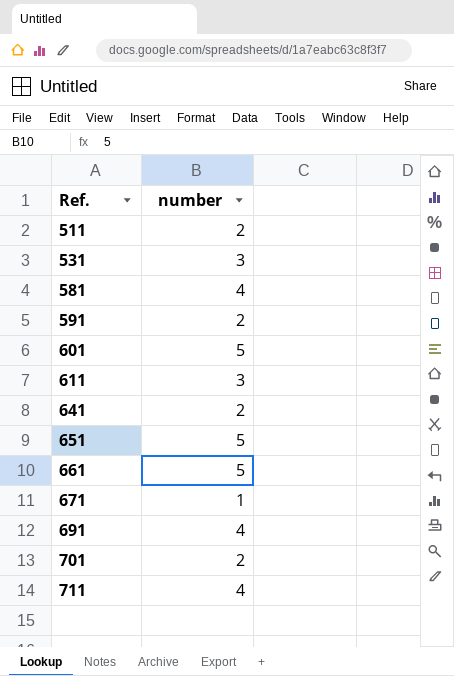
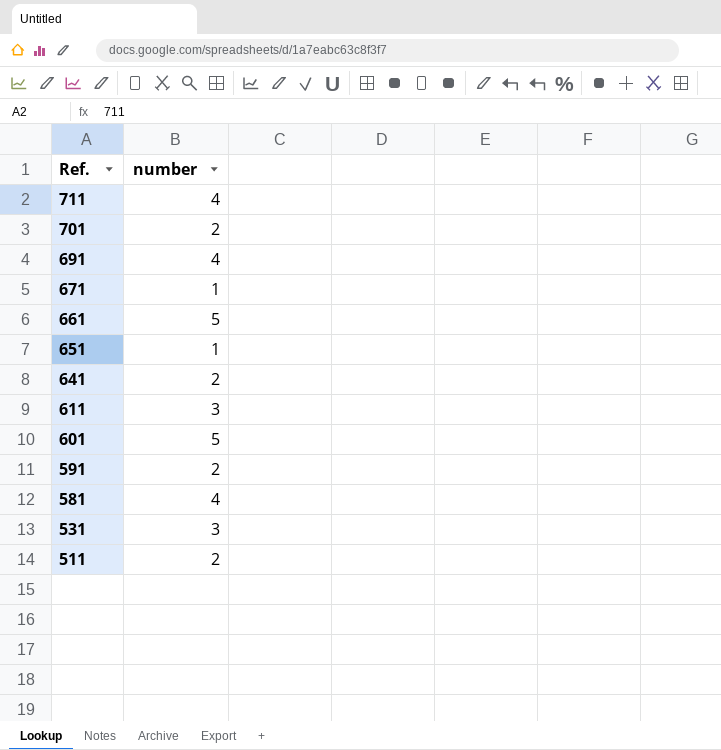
row order: Ref. ascending -> Ref. descending
651 | number: 5 -> 1

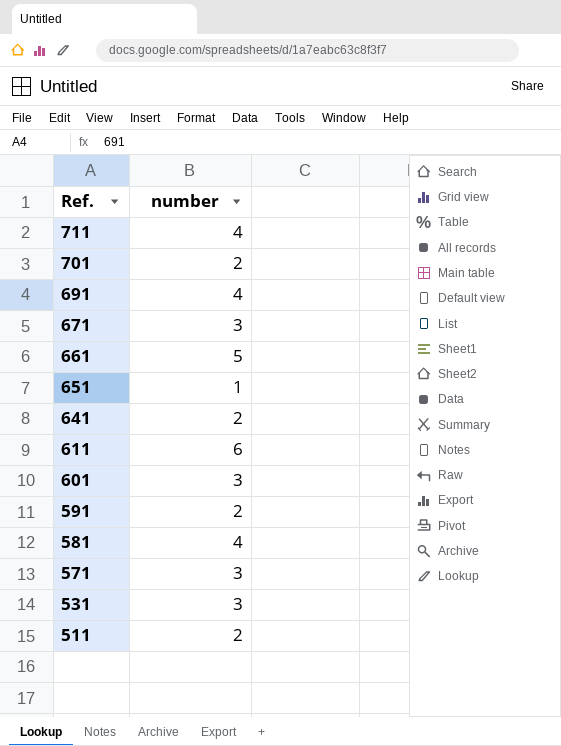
671 | number: 1 -> 3
611 | number: 3 -> 6
601 | number: 5 -> 3
row 571: none -> 3

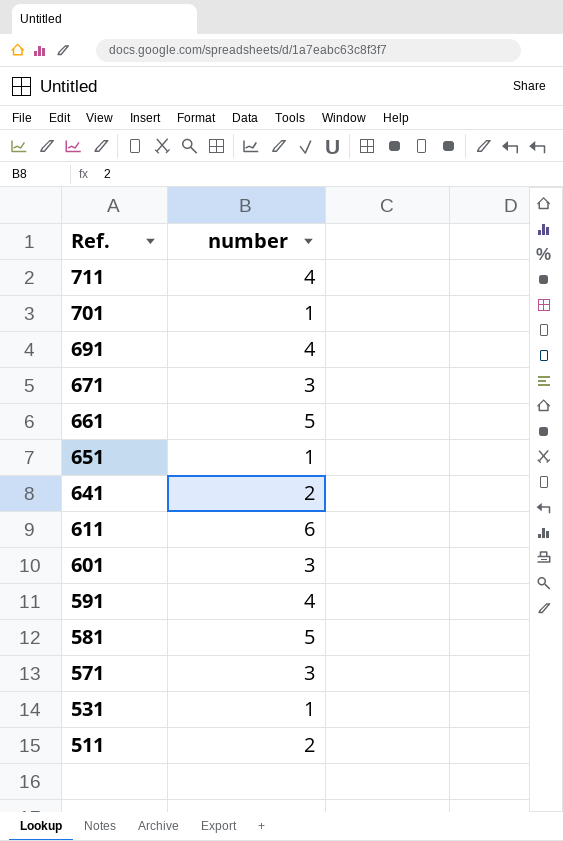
701 | number: 2 -> 1
591 | number: 2 -> 4
581 | number: 4 -> 5
531 | number: 3 -> 1

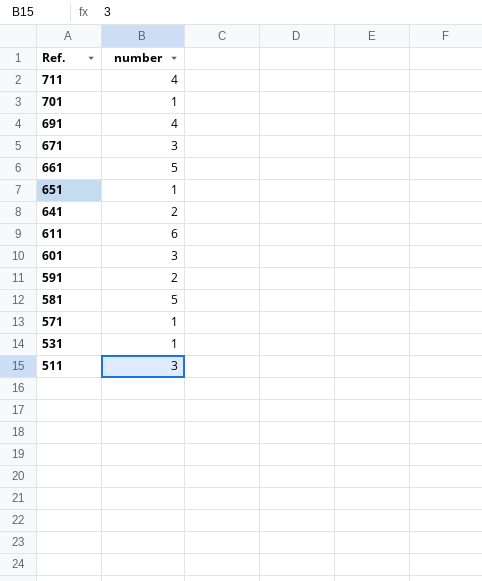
591 | number: 4 -> 2
571 | number: 3 -> 1
511 | number: 2 -> 3

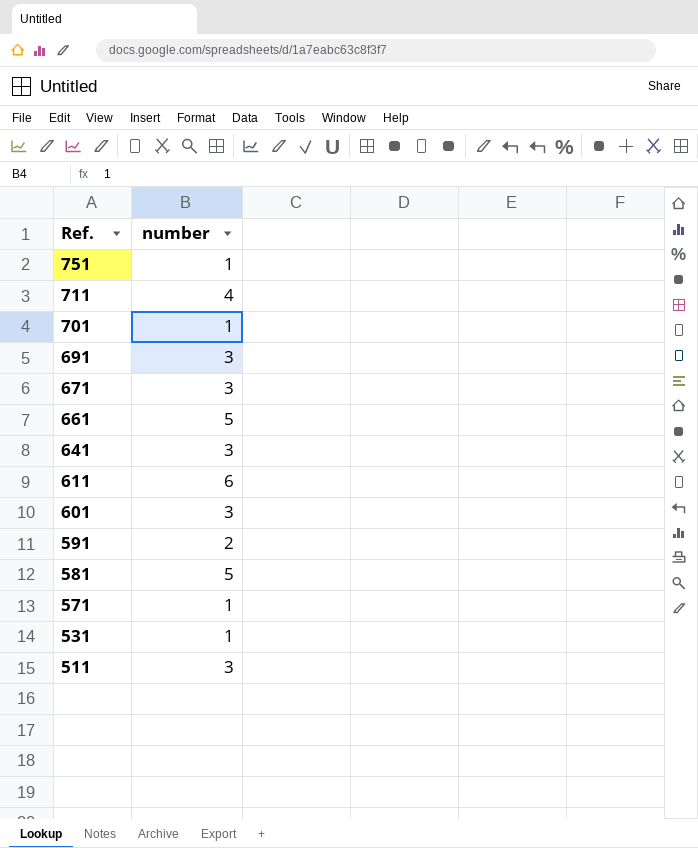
row 651: 1 -> none
row 751: none -> 1
691 | number: 4 -> 3
641 | number: 2 -> 3

